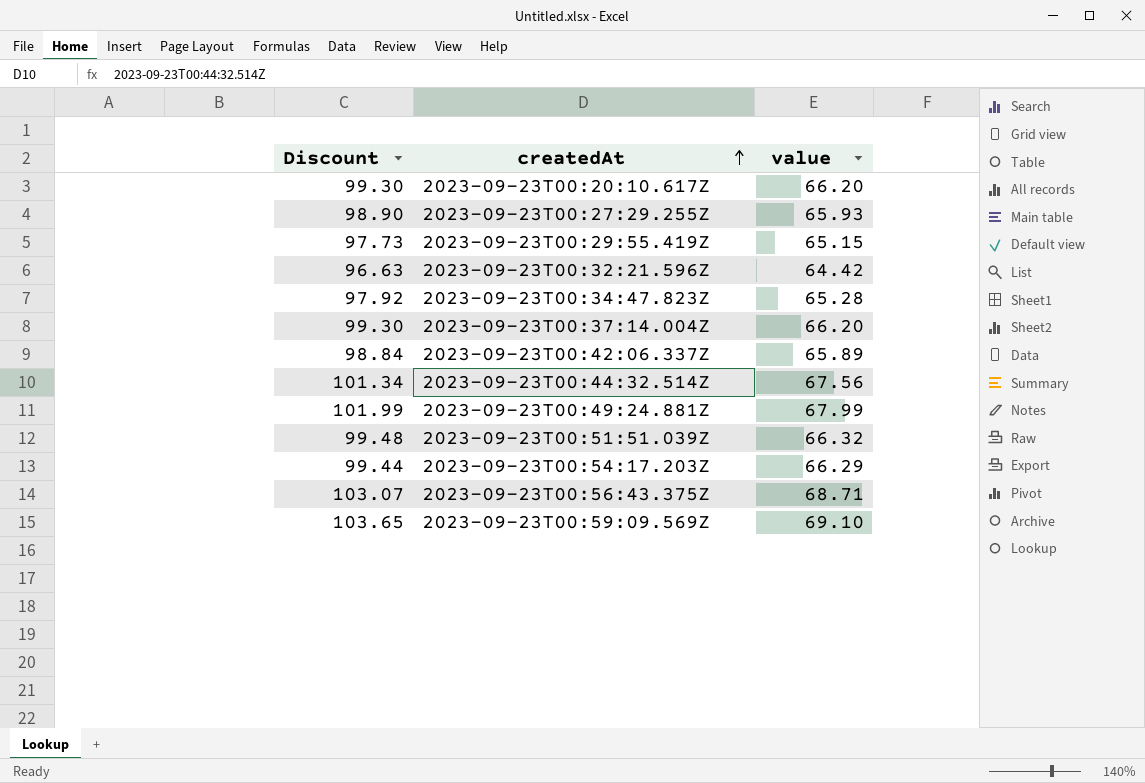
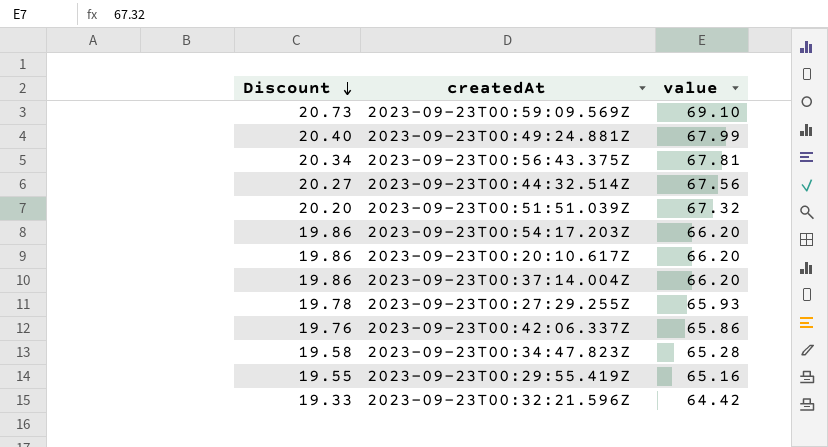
row order: createdAt ascending -> Discount descending
column Discount | formula: [value] * 1.5 -> [value] * 0.3
2023-09-23T00:56:43.375Z | value: 68.71 -> 67.81
2023-09-23T00:51:51.039Z | value: 66.32 -> 67.32
2023-09-23T00:54:17.203Z | value: 66.29 -> 66.20
2023-09-23T00:42:06.337Z | value: 65.89 -> 65.86
2023-09-23T00:29:55.419Z | value: 65.15 -> 65.16

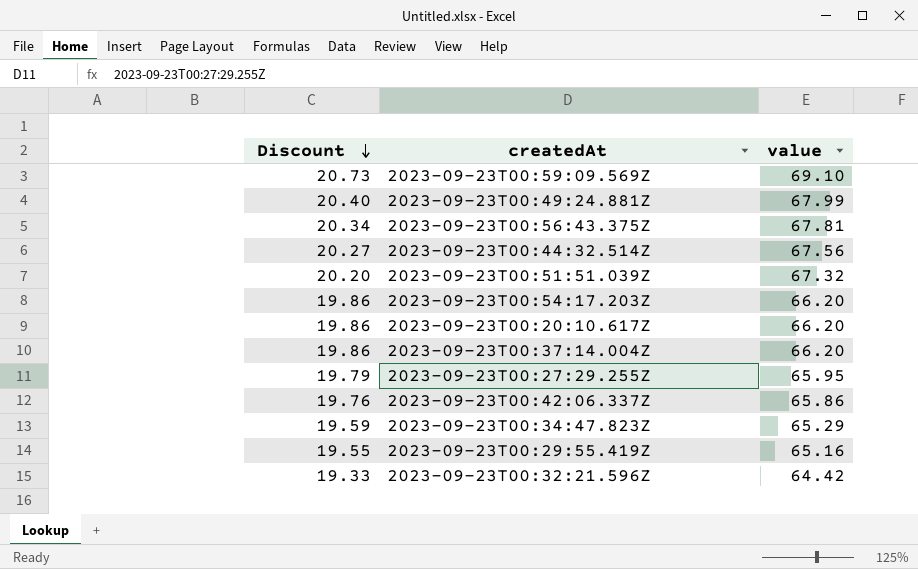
2023-09-23T00:27:29.255Z | Discount: 19.78 -> 19.79
2023-09-23T00:27:29.255Z | value: 65.93 -> 65.95
2023-09-23T00:34:47.823Z | Discount: 19.58 -> 19.59
2023-09-23T00:34:47.823Z | value: 65.28 -> 65.29

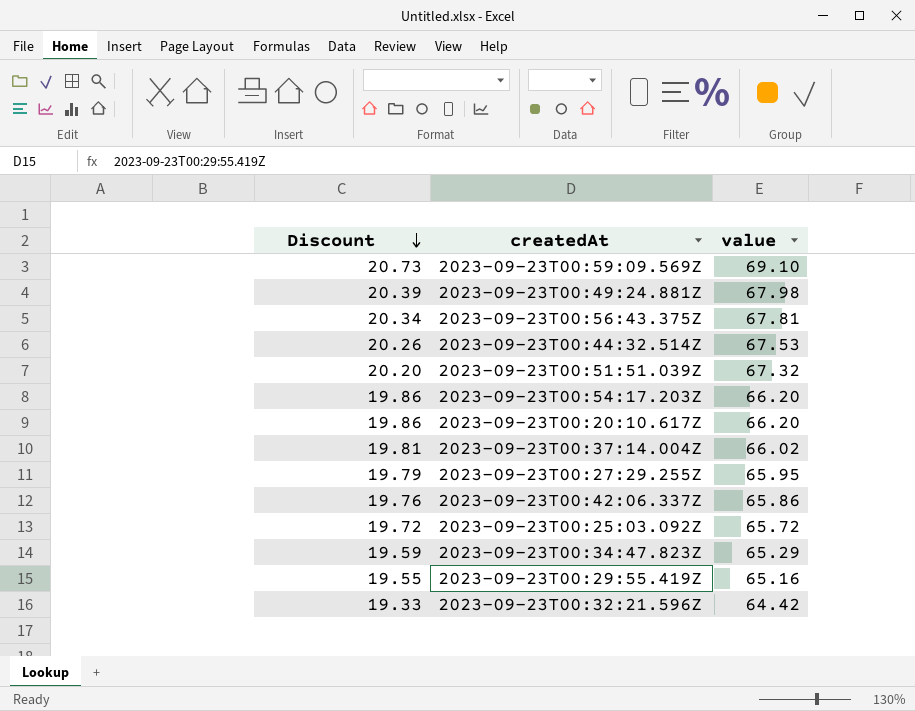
2023-09-23T00:49:24.881Z | Discount: 20.40 -> 20.39
2023-09-23T00:49:24.881Z | value: 67.99 -> 67.98
2023-09-23T00:44:32.514Z | Discount: 20.27 -> 20.26
2023-09-23T00:44:32.514Z | value: 67.56 -> 67.53
2023-09-23T00:37:14.004Z | Discount: 19.86 -> 19.81
2023-09-23T00:37:14.004Z | value: 66.20 -> 66.02
row 2023-09-23T00:25:03.092Z: none -> 19.72 | 65.72

